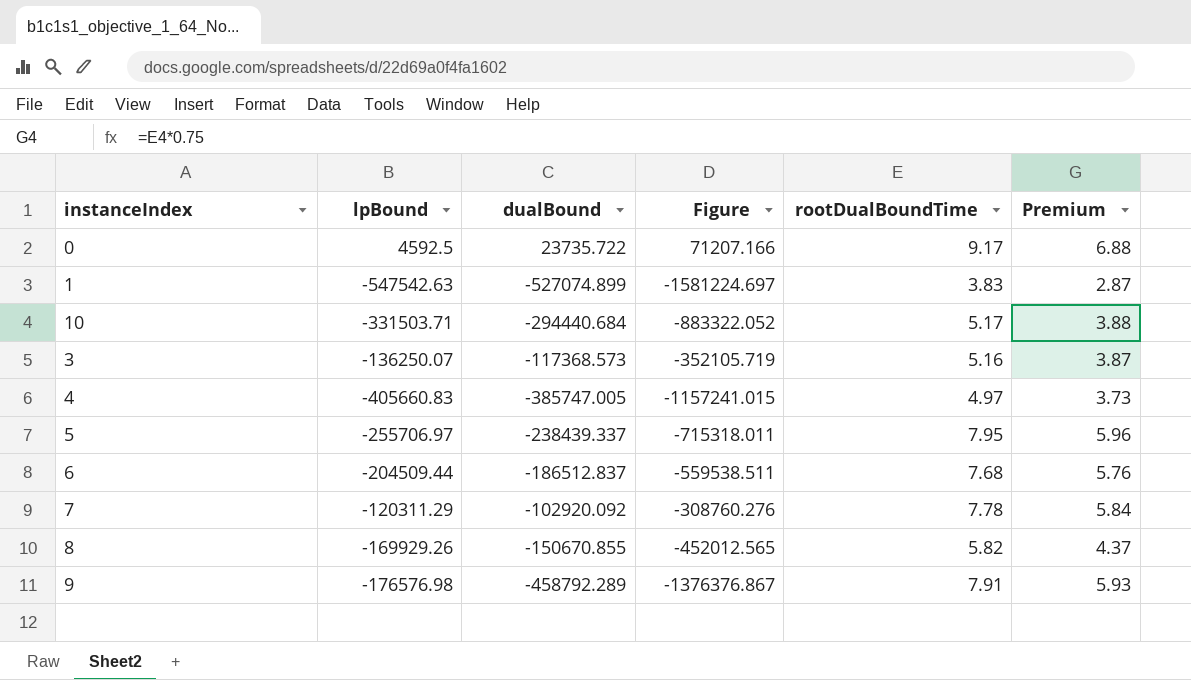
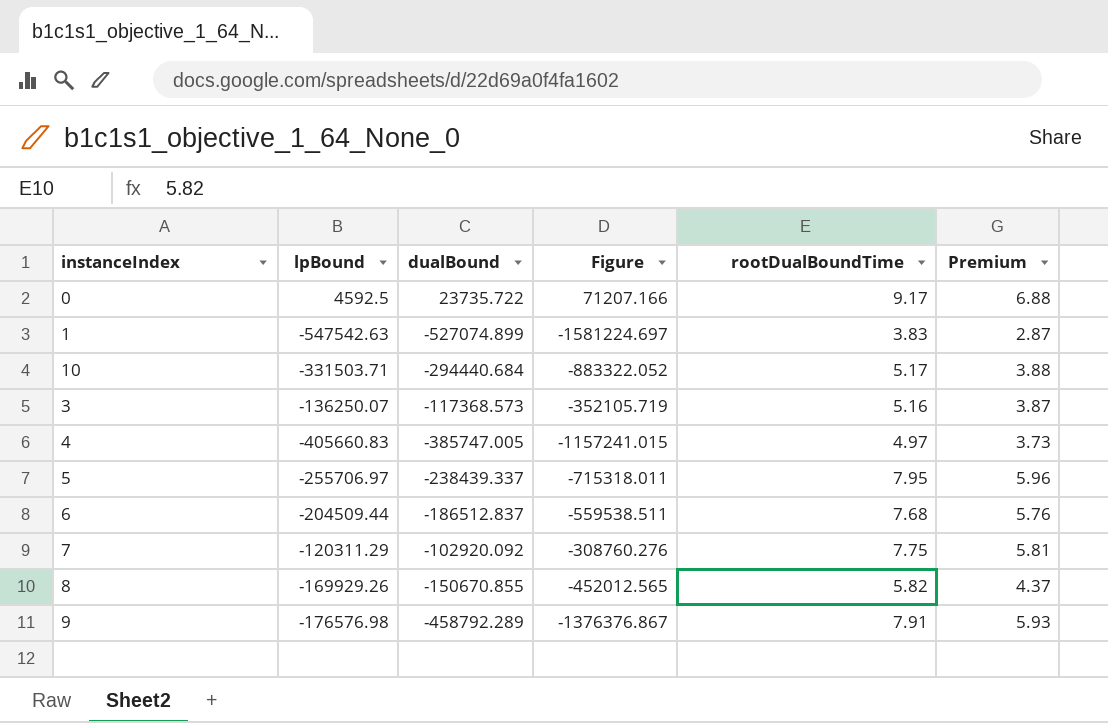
7 | rootDualBoundTime: 7.78 -> 7.75
7 | Premium: 5.84 -> 5.81

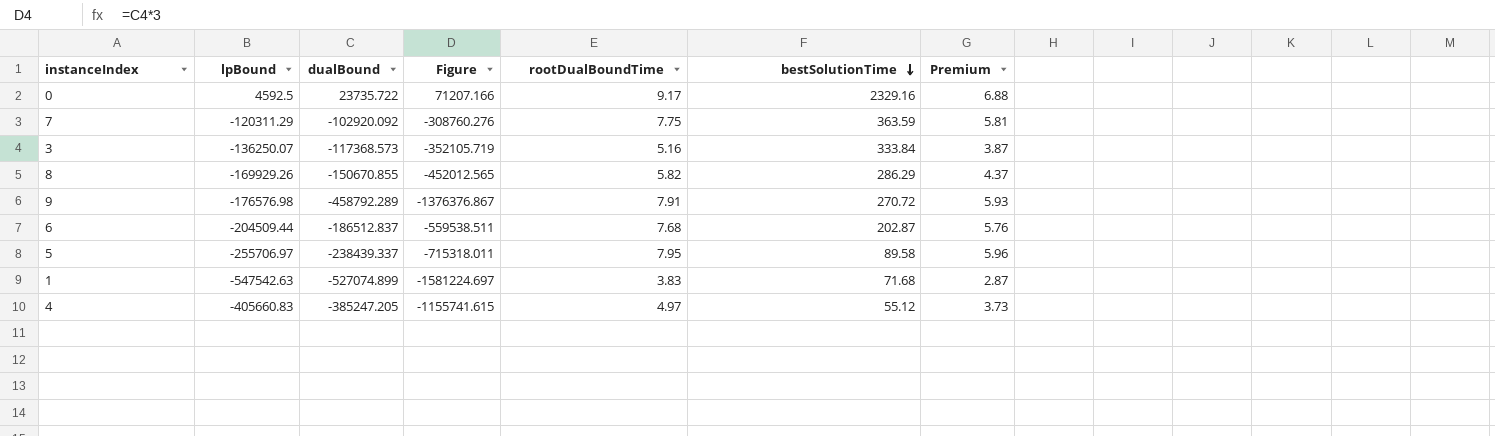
row order: none -> bestSolutionTime descending
column bestSolutionTime | position: none -> 6
row 10: -331503.71 | -294440.684 | -883322.052 | 5.17 | 3.88 -> none
4 | dualBound: -385747.005 -> -385247.205
4 | Figure: -1157241.015 -> -1155741.615

